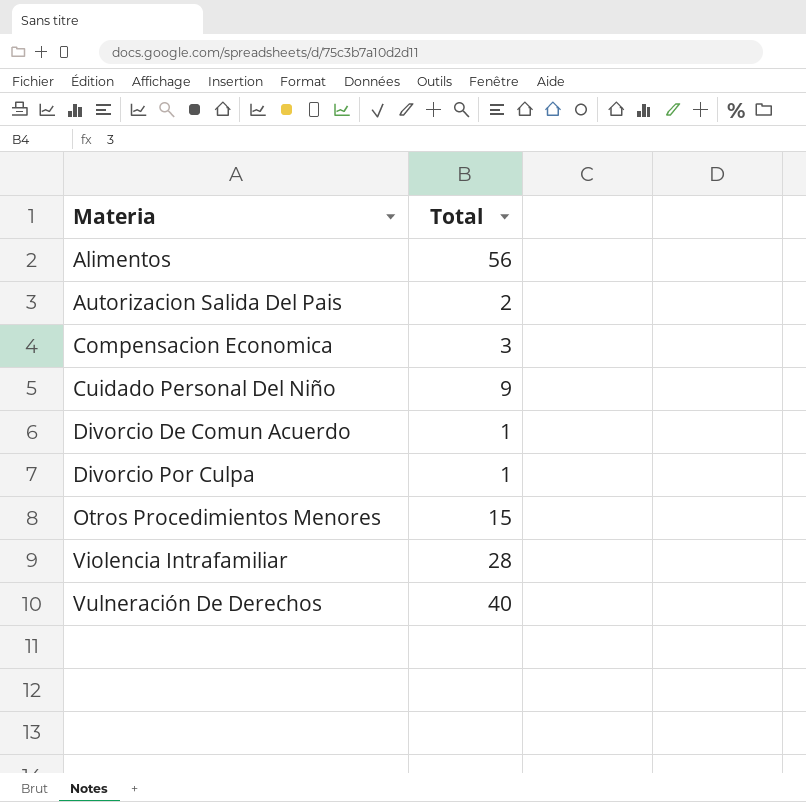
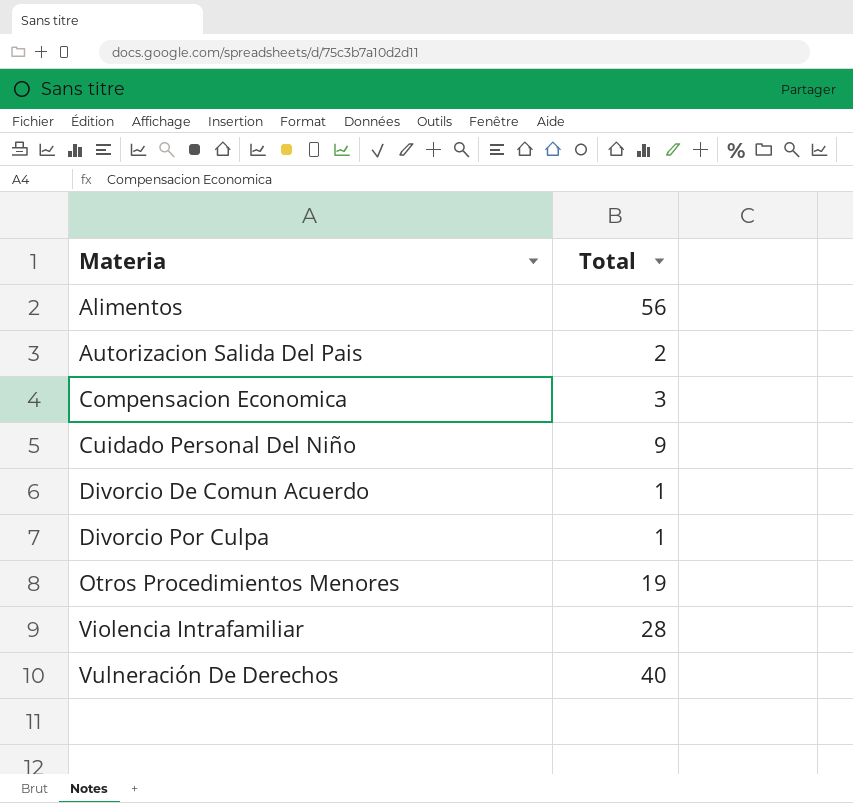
Otros Procedimientos Menores | Total: 15 -> 19

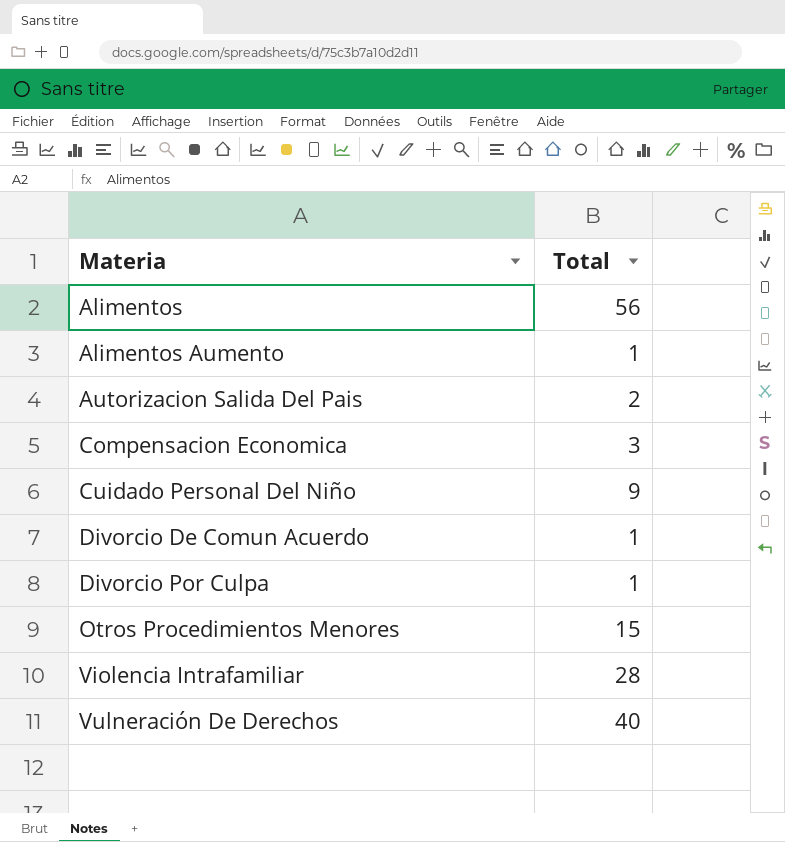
row Alimentos Aumento: none -> 1
Otros Procedimientos Menores | Total: 19 -> 15

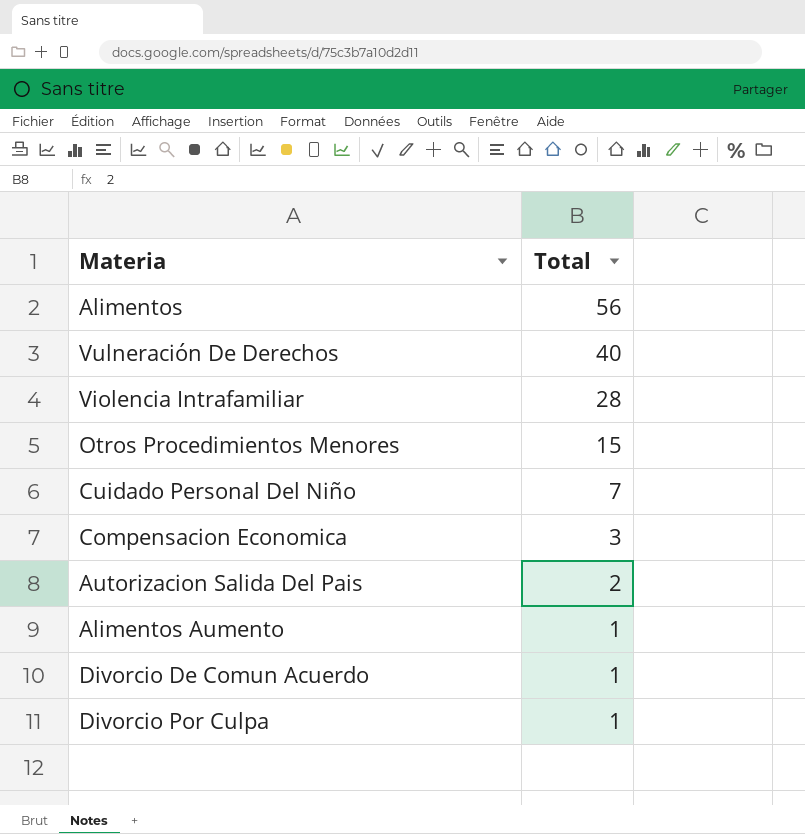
row order: Materia ascending -> Total descending
Cuidado Personal Del Niño | Total: 9 -> 7

